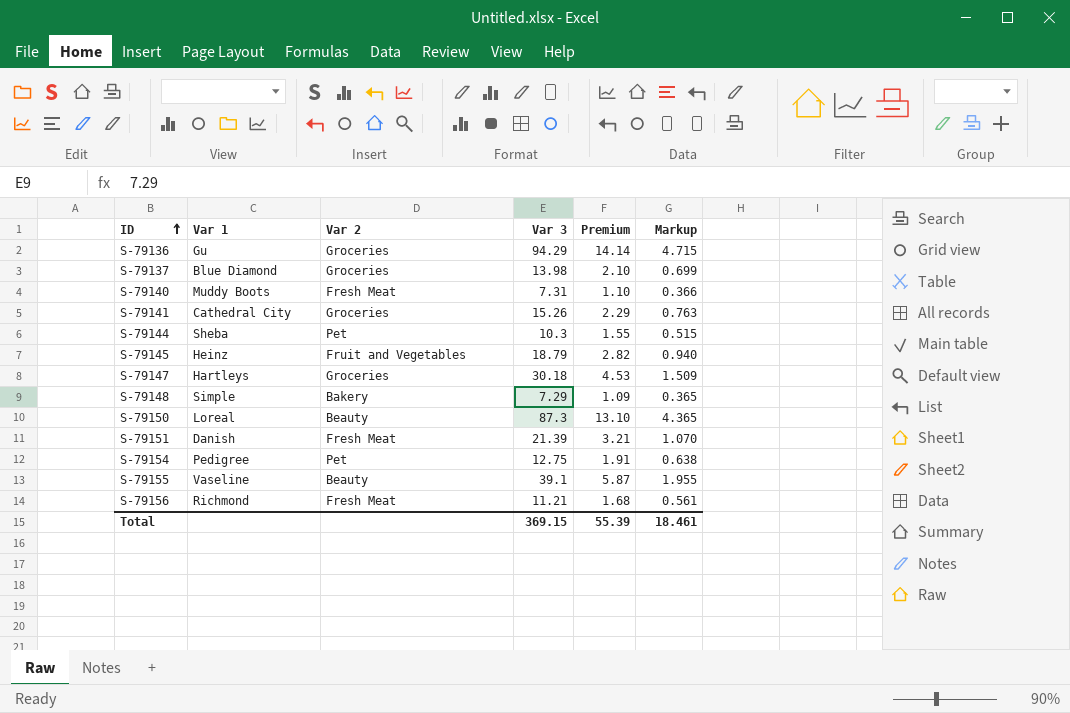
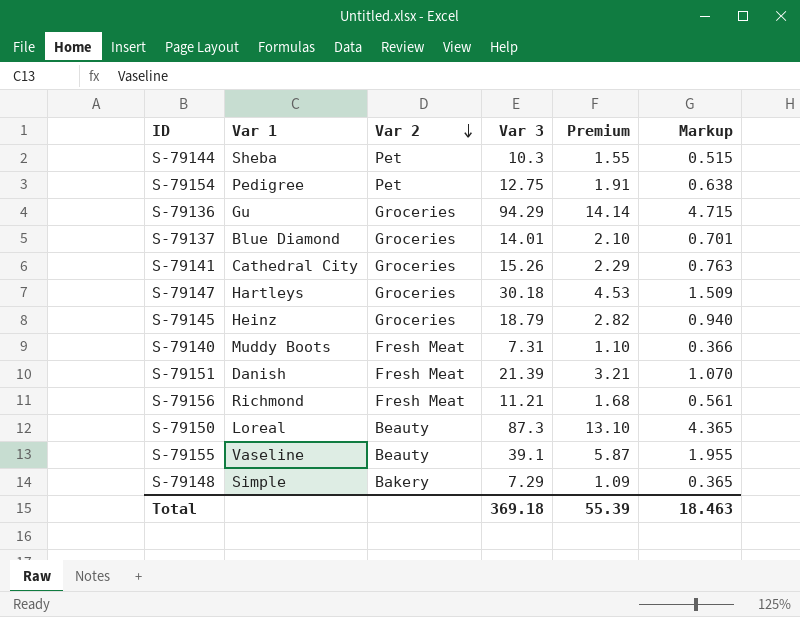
row order: ID ascending -> Var 2 descending
S-79137 | Var 3: 13.98 -> 14.01
S-79137 | Markup: 0.699 -> 0.701
S-79145 | Var 2: Fruit and Vegetables -> Groceries
Total | Var 3: 369.15 -> 369.18
Total | Markup: 18.461 -> 18.463

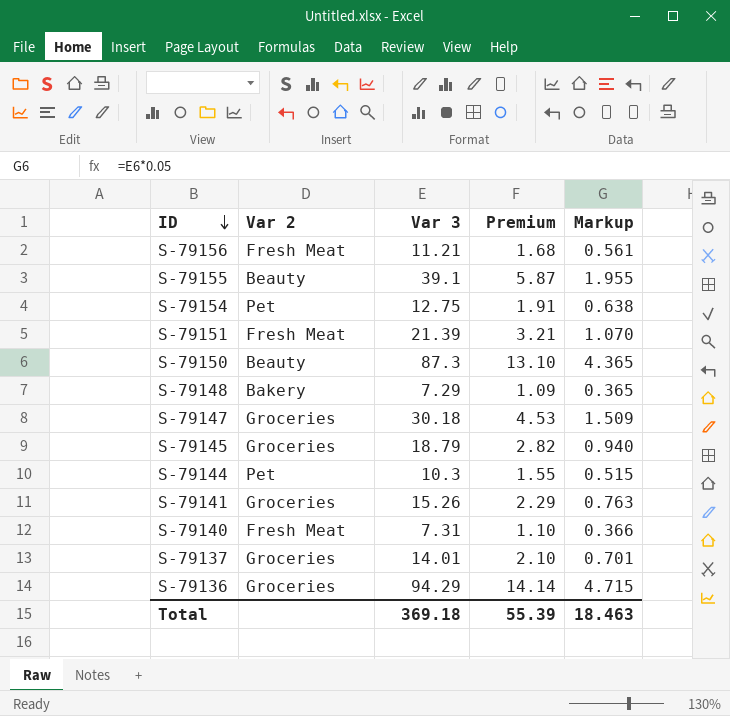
row order: Var 2 descending -> ID descending
column Var 1 | position: 2 -> none

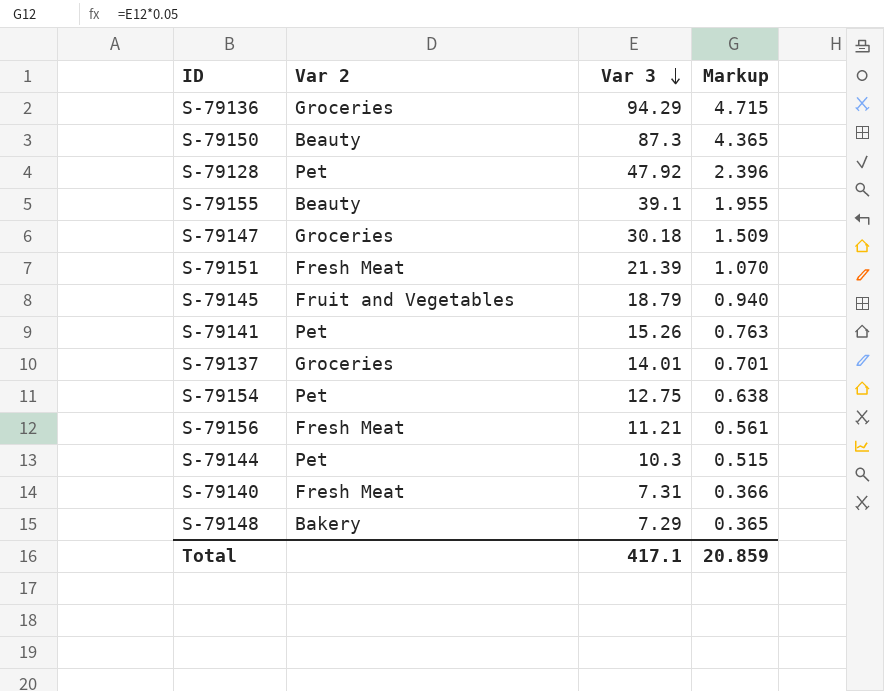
row order: ID descending -> Var 3 descending
column Premium | formula: [Var 3] * 0.15 -> none
row S-79128: none -> Pet | 47.92 | 2.396
S-79145 | Var 2: Groceries -> Fruit and Vegetables
S-79141 | Var 2: Groceries -> Pet
Total | Var 3: 369.18 -> 417.1
Total | Markup: 18.463 -> 20.859

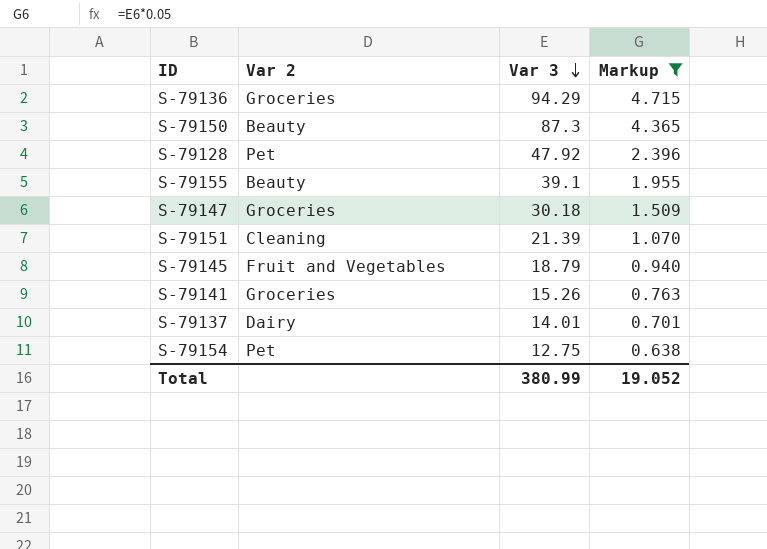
filter: none -> Markup >= 0.638
S-79151 | Var 2: Fresh Meat -> Cleaning
S-79141 | Var 2: Pet -> Groceries
S-79137 | Var 2: Groceries -> Dairy
Total | Var 3: 417.1 -> 380.99
Total | Markup: 20.859 -> 19.052

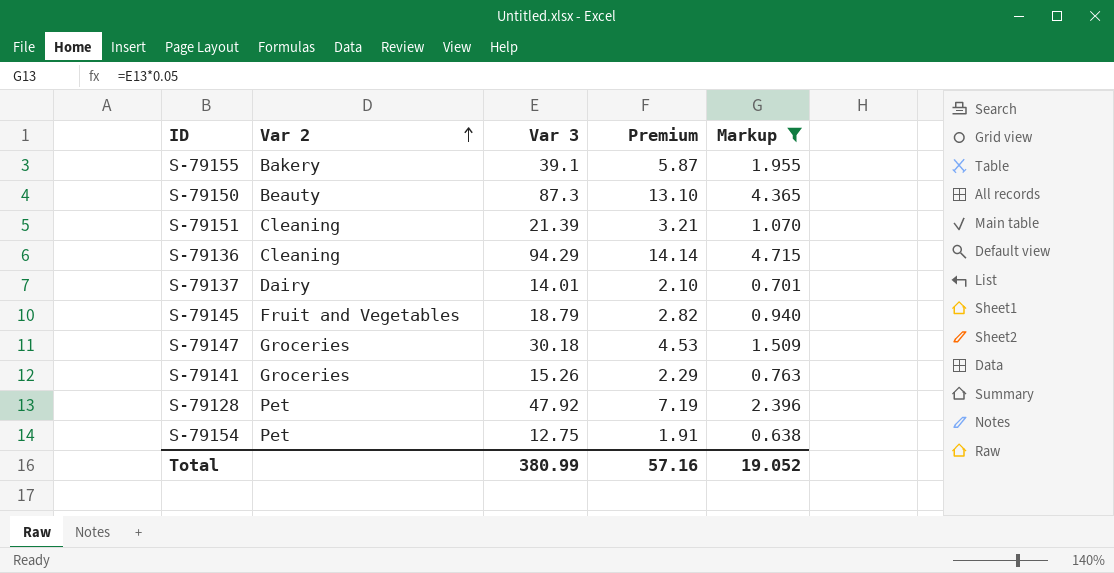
row order: Var 3 descending -> Var 2 ascending
column Premium | formula: none -> [Var 3] * 0.15
S-79155 | Var 2: Beauty -> Bakery
S-79136 | Var 2: Groceries -> Cleaning

